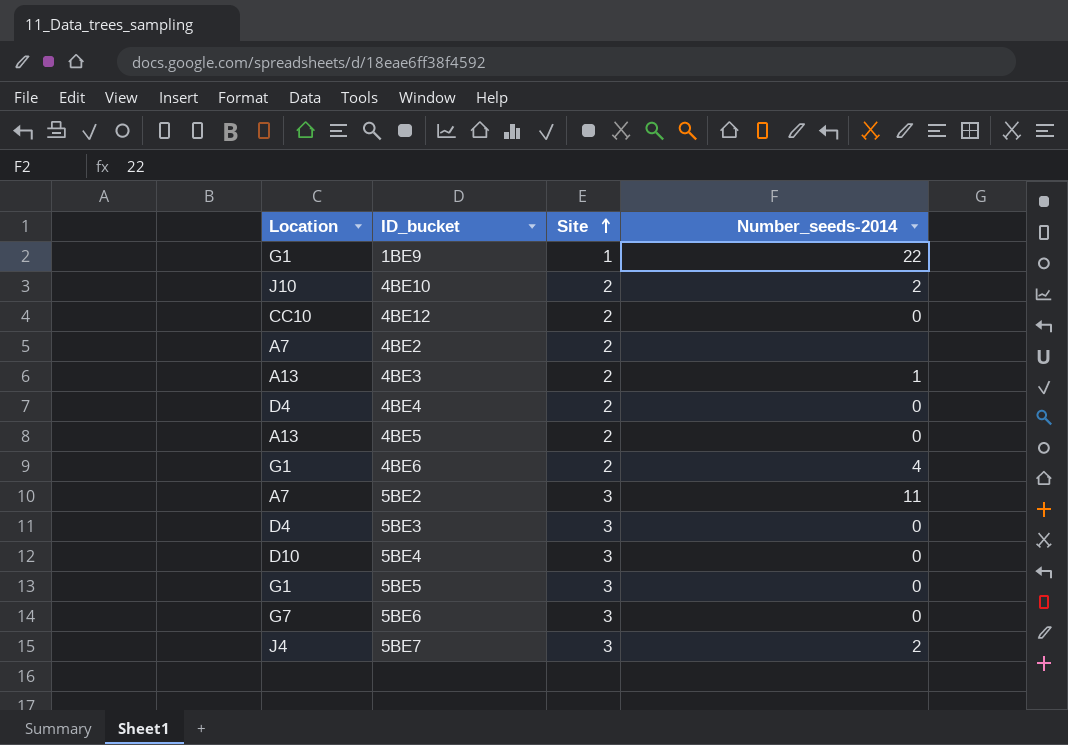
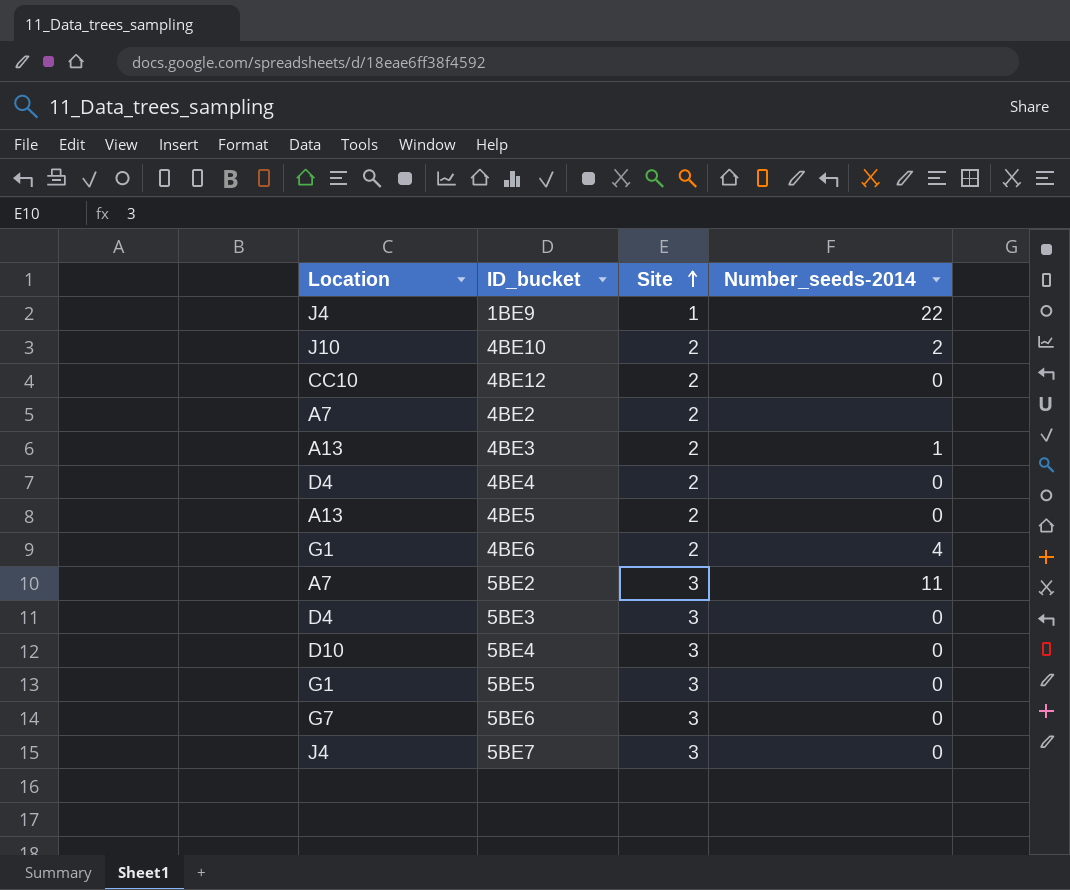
1BE9 | Location: G1 -> J4
5BE7 | Number_seeds-2014: 2 -> 0

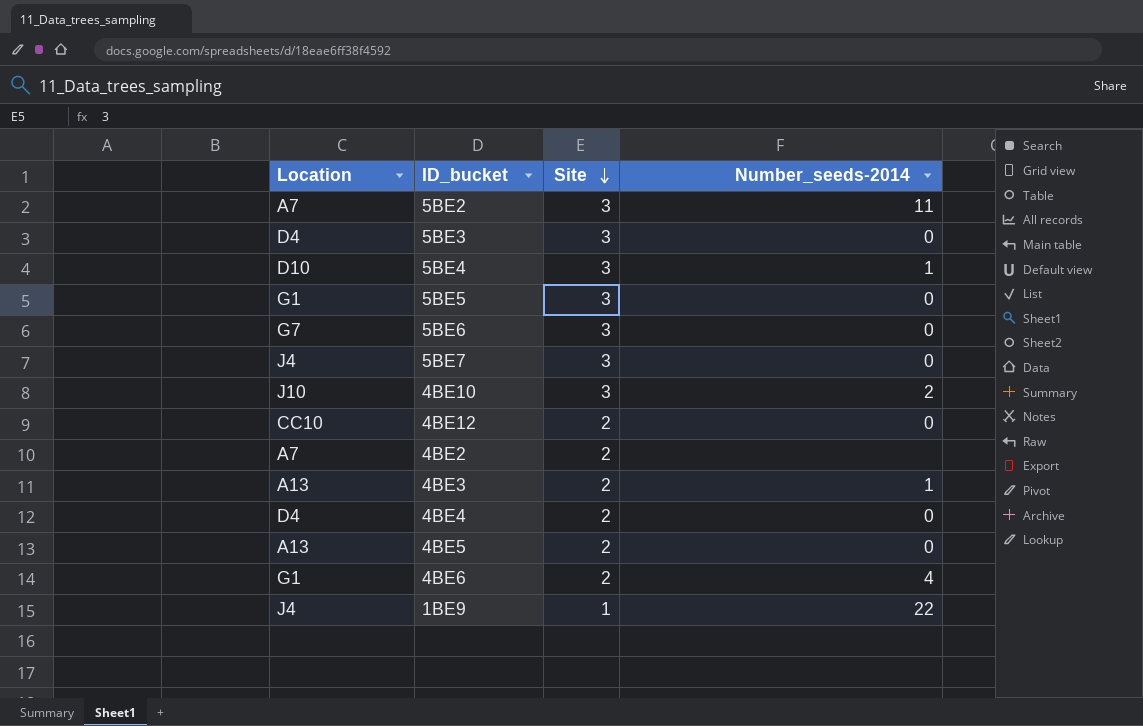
row order: Site ascending -> Site descending
5BE4 | Number_seeds-2014: 0 -> 1
4BE10 | Site: 2 -> 3

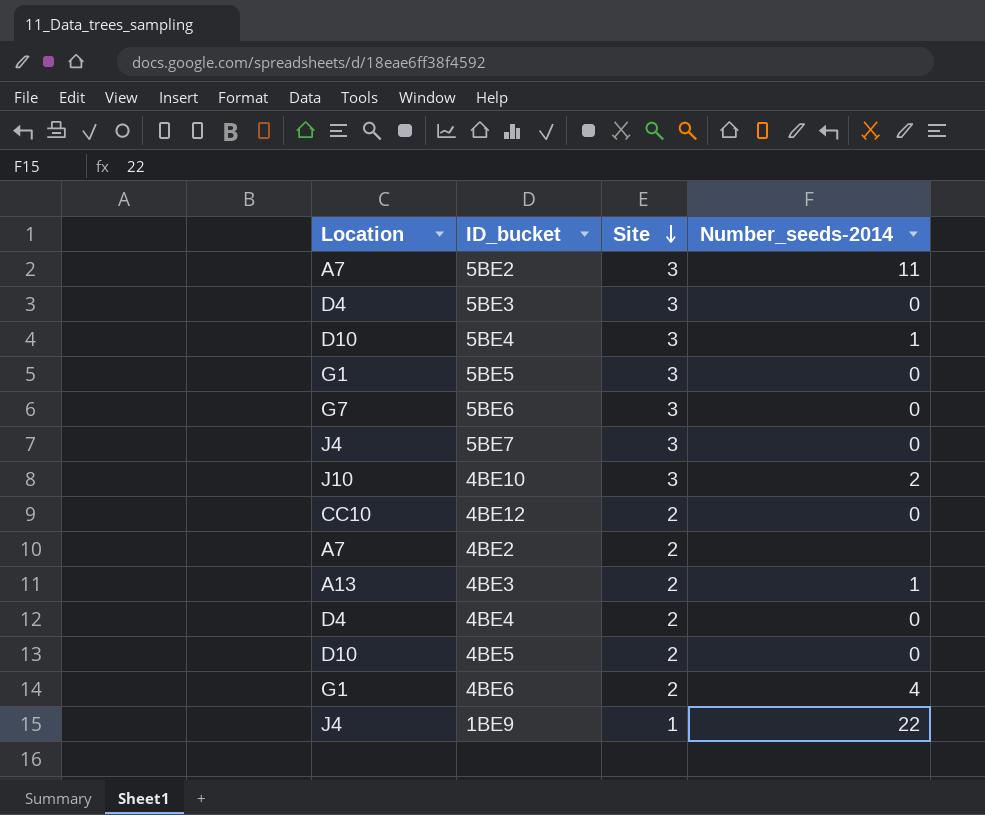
4BE5 | Location: A13 -> D10

